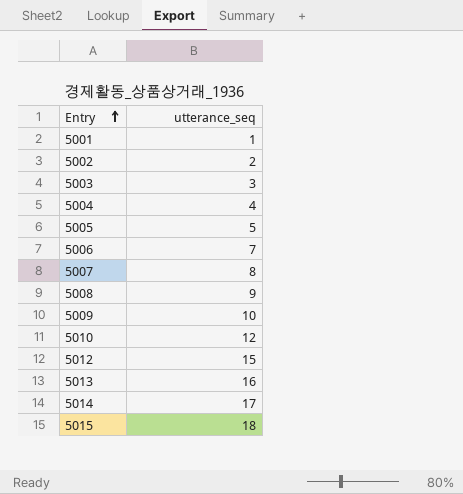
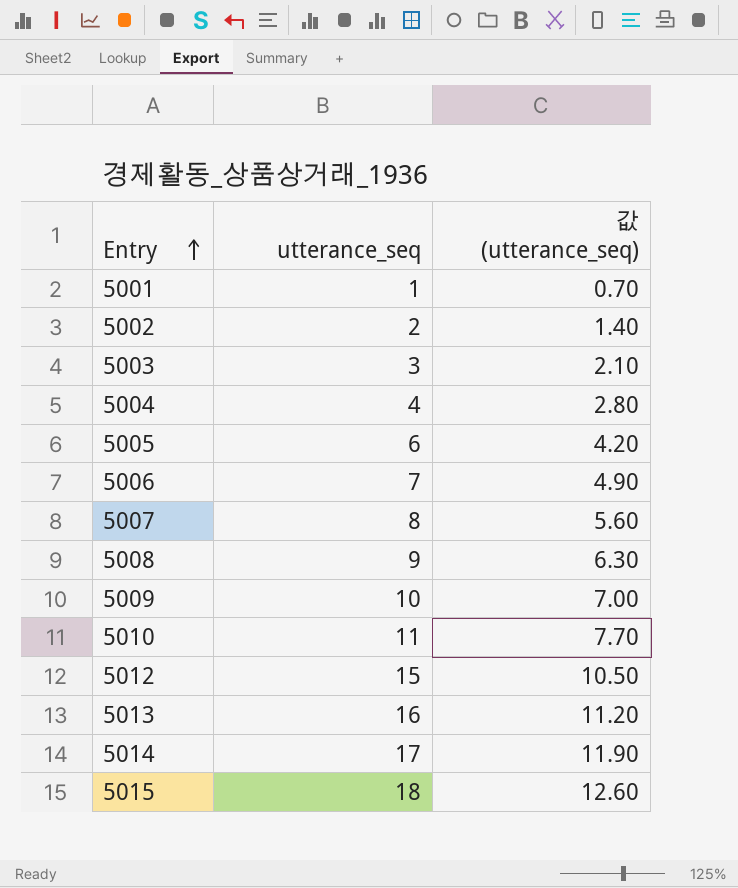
column 값 (utterance_seq) | formula: none -> [utterance_seq] * 0.7
5005 | utterance_seq: 5 -> 6
5010 | utterance_seq: 12 -> 11

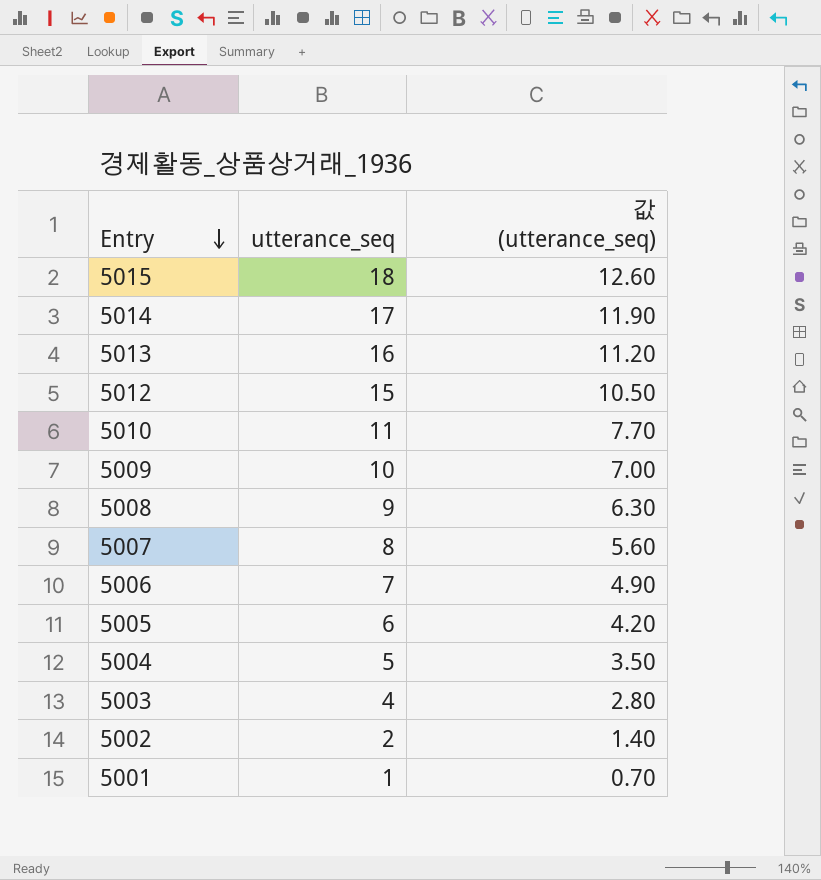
row order: Entry ascending -> Entry descending
5004 | utterance_seq: 4 -> 5
5004 | 값 (utterance_seq): 2.80 -> 3.50
5003 | utterance_seq: 3 -> 4
5003 | 값 (utterance_seq): 2.10 -> 2.80

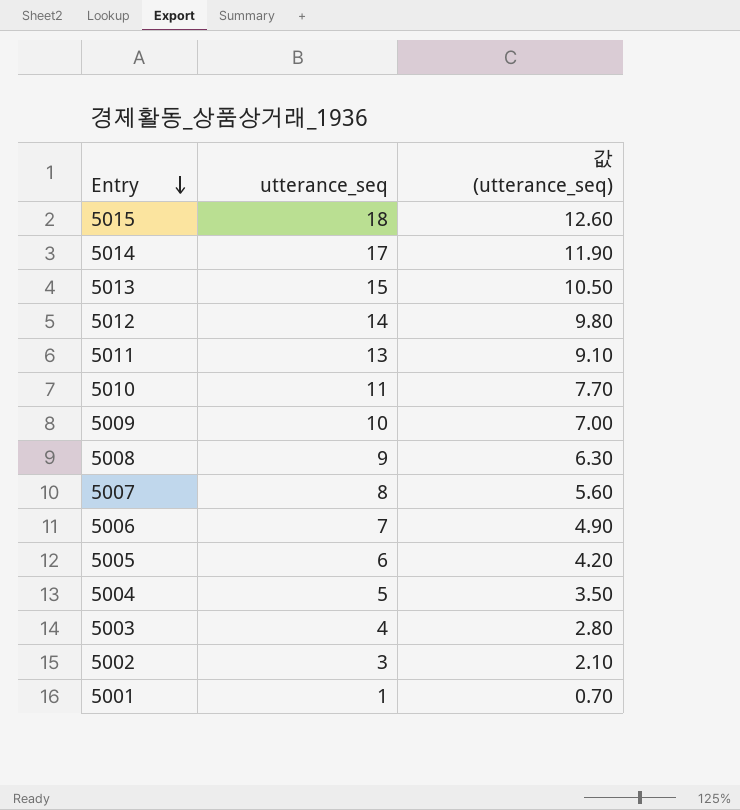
5013 | utterance_seq: 16 -> 15
5013 | 값 (utterance_seq): 11.20 -> 10.50
5012 | utterance_seq: 15 -> 14
5012 | 값 (utterance_seq): 10.50 -> 9.80
row 5011: none -> 13 | 9.10
5002 | utterance_seq: 2 -> 3
5002 | 값 (utterance_seq): 1.40 -> 2.10

